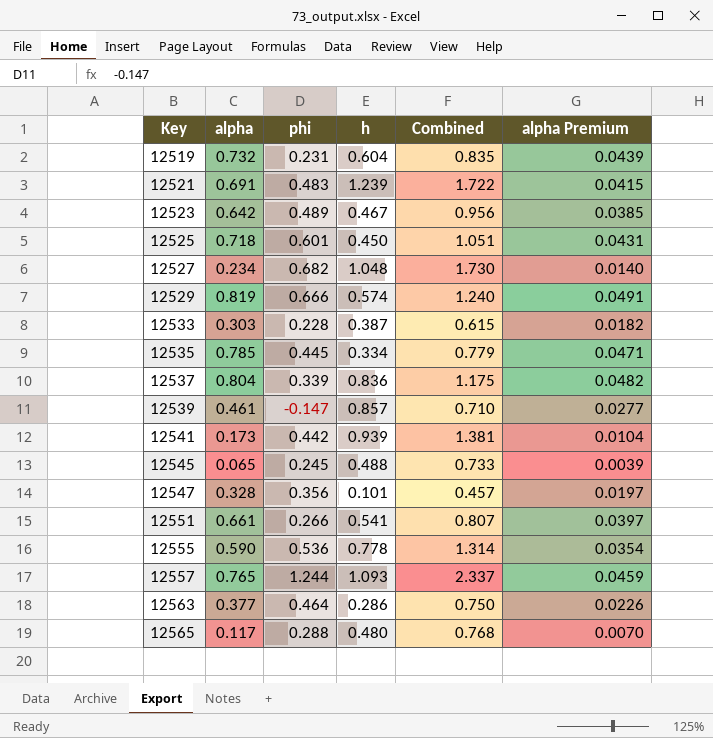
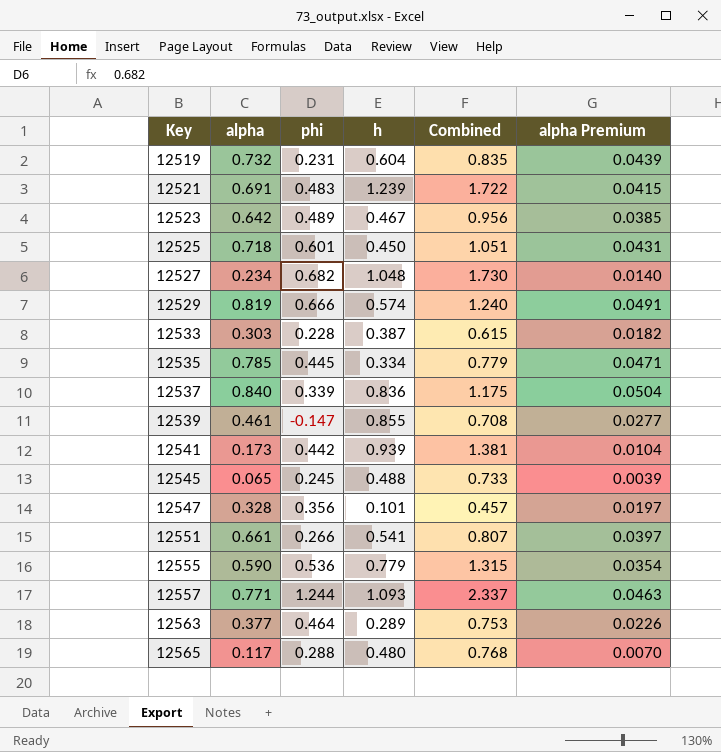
12537 | alpha: 0.804 -> 0.840
12537 | alpha Premium: 0.0482 -> 0.0504
12539 | h: 0.857 -> 0.855
12539 | Combined: 0.710 -> 0.708
12555 | h: 0.778 -> 0.779
12555 | Combined: 1.314 -> 1.315
12557 | alpha: 0.765 -> 0.771
12557 | alpha Premium: 0.0459 -> 0.0463
12563 | h: 0.286 -> 0.289
12563 | Combined: 0.750 -> 0.753

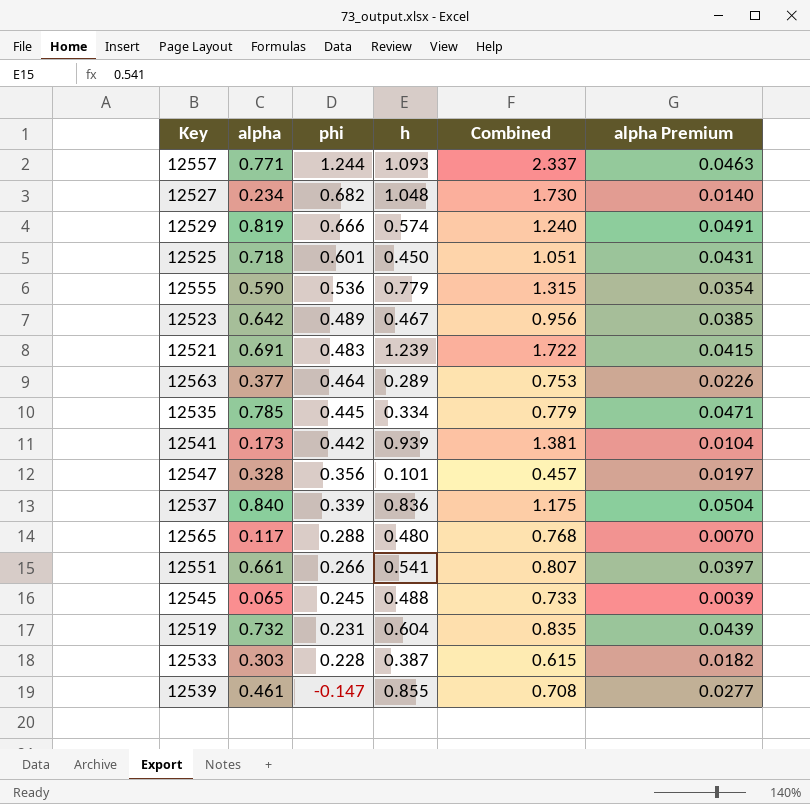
row order: Key ascending -> phi descending

